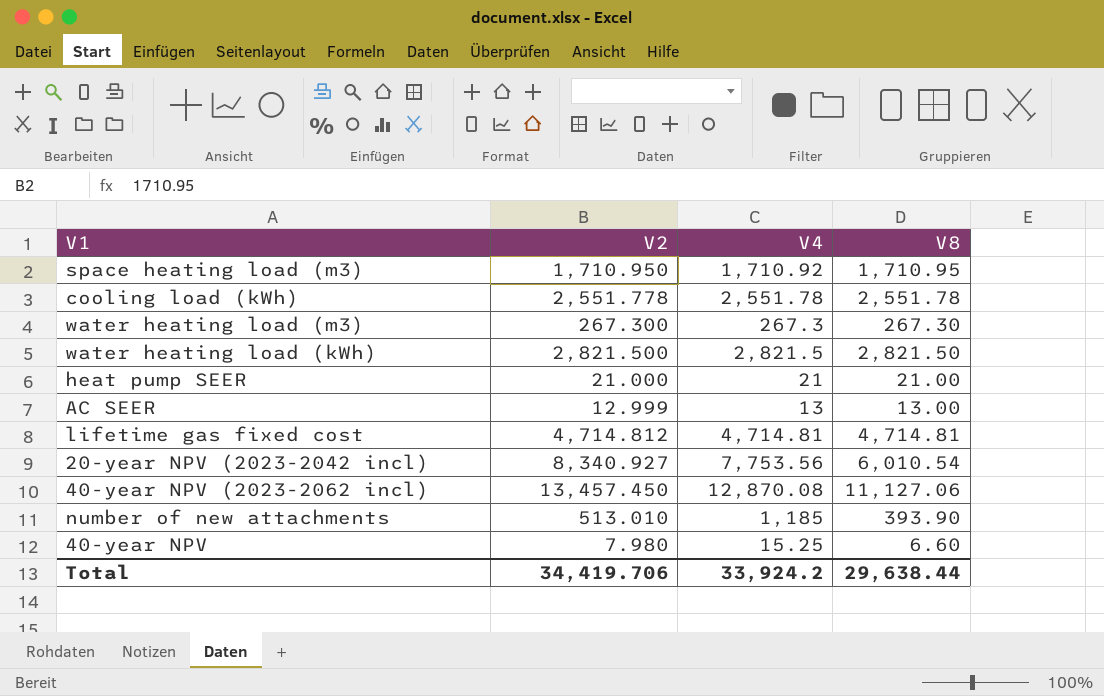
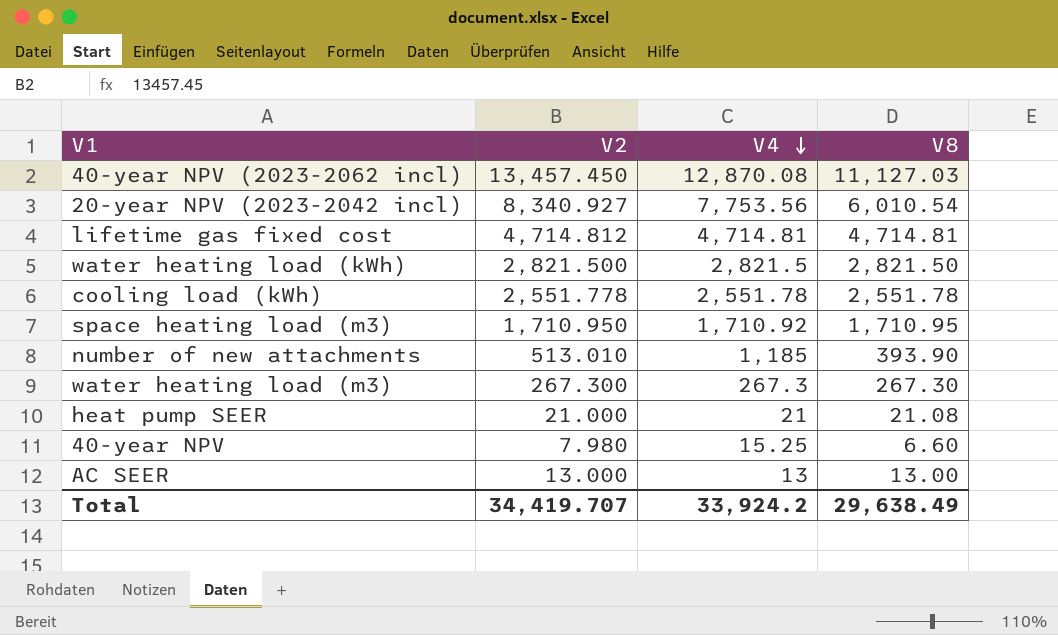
row order: none -> V4 descending
40-year NPV (2023-2062 incl) | V8: 11,127.06 -> 11,127.03
heat pump SEER | V8: 21.00 -> 21.08
AC SEER | V2: 12.999 -> 13.000
Total | V2: 34,419.706 -> 34,419.707
Total | V8: 29,638.44 -> 29,638.49

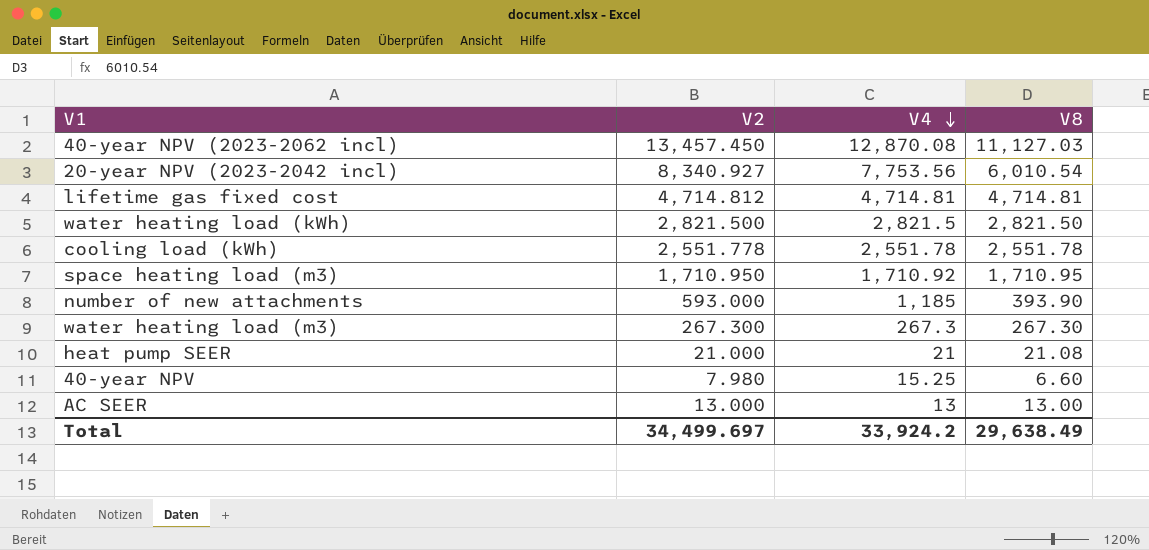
number of new attachments | V2: 513.010 -> 593.000
Total | V2: 34,419.707 -> 34,499.697

